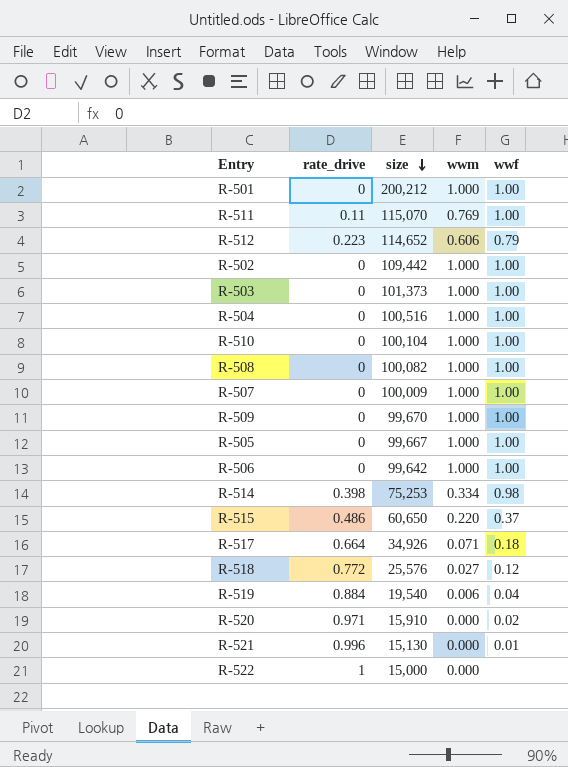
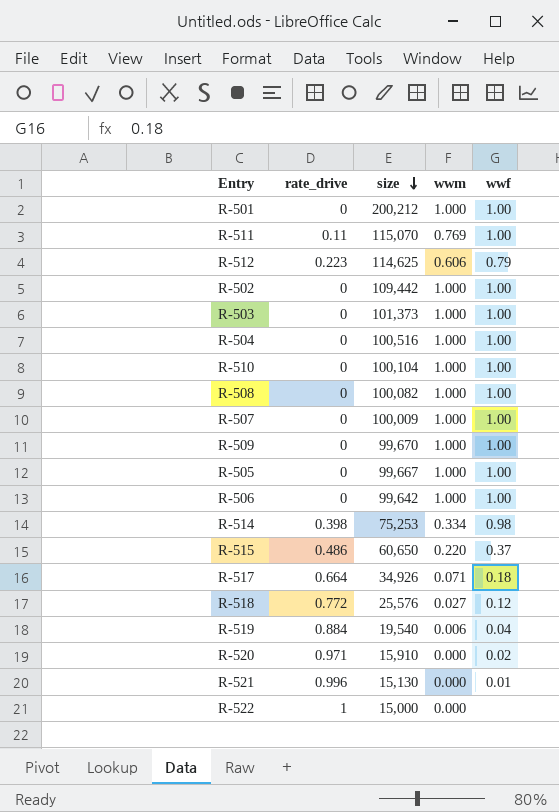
R-512 | size: 114,652 -> 114,625

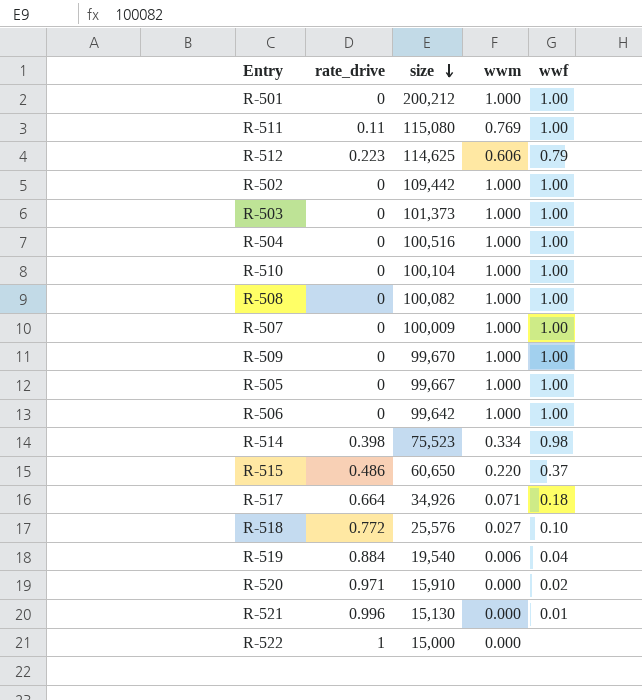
R-511 | size: 115,070 -> 115,080
R-514 | size: 75,253 -> 75,523
R-518 | wwf: 0.12 -> 0.10

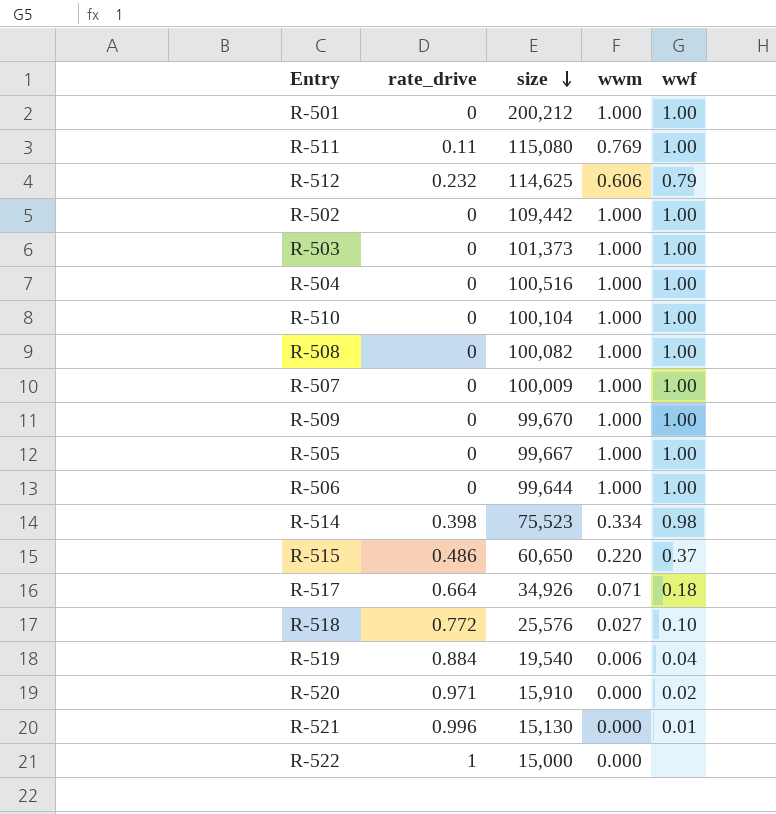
R-512 | rate_drive: 0.223 -> 0.232
R-506 | size: 99,642 -> 99,644

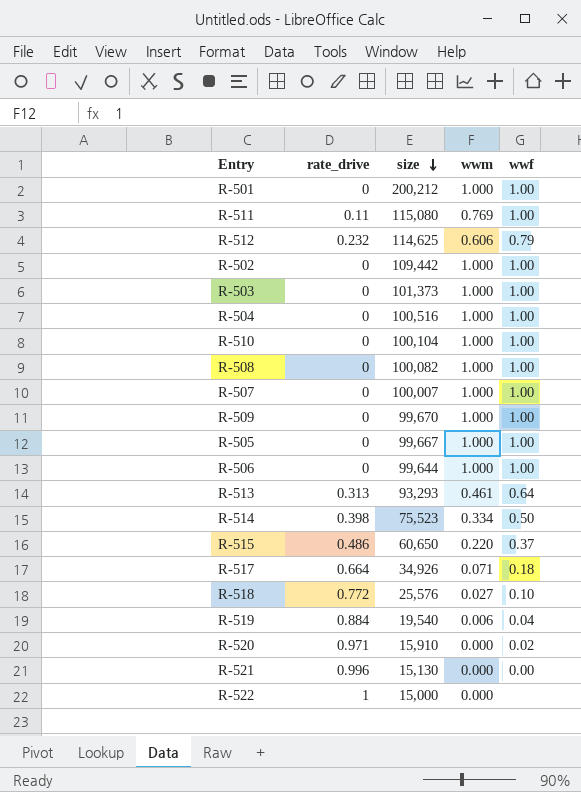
R-507 | size: 100,009 -> 100,007
row R-513: none -> 0.313 | 93,293 | 0.461 | 0.64
R-514 | wwf: 0.98 -> 0.50
R-521 | wwf: 0.01 -> 0.00

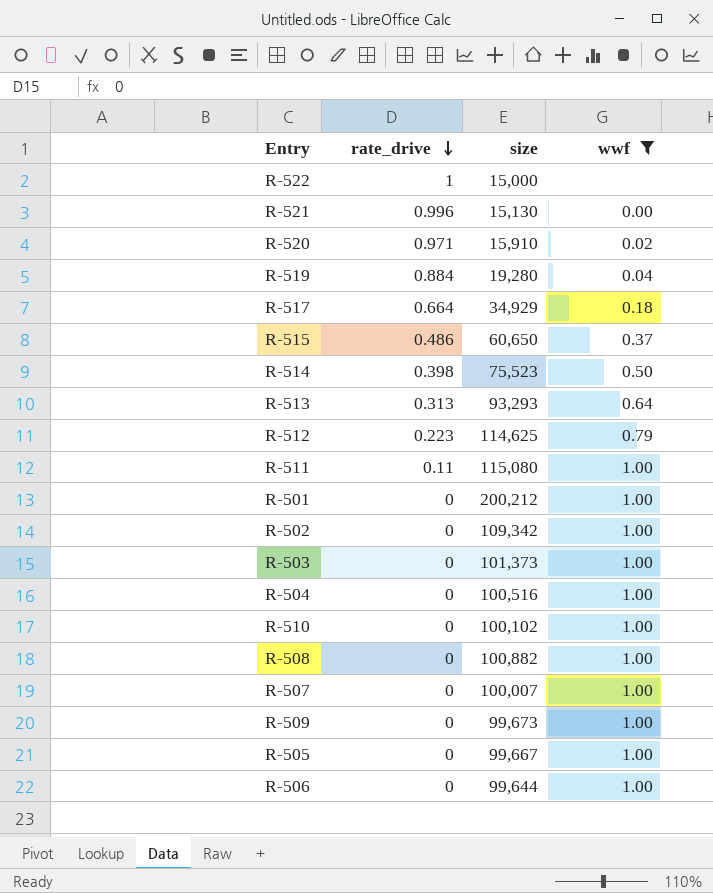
filter: none -> wwf != 0.10
row order: size descending -> rate_drive descending
column wwm | position: 4 -> none
R-519 | size: 19,540 -> 19,280
R-517 | size: 34,926 -> 34,929
R-512 | rate_drive: 0.232 -> 0.223
R-502 | size: 109,442 -> 109,342
R-510 | size: 100,104 -> 100,102
R-508 | size: 100,082 -> 100,882
R-509 | size: 99,670 -> 99,673

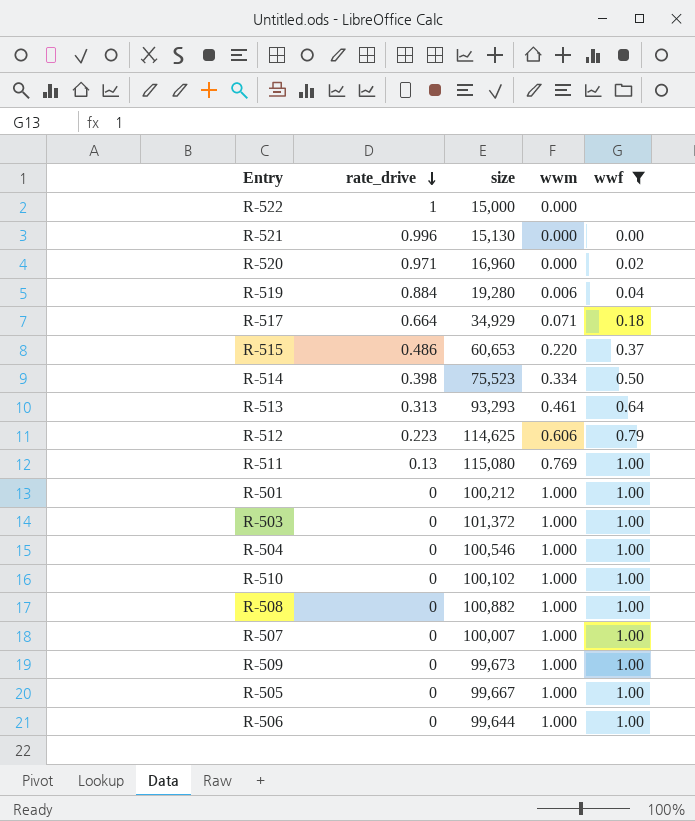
column wwm | position: none -> 4
row R-502: 0 | 109,342 | 1.00 -> none
R-520 | size: 15,910 -> 16,960
R-515 | size: 60,650 -> 60,653
R-511 | rate_drive: 0.11 -> 0.13
R-501 | size: 200,212 -> 100,212
R-503 | size: 101,373 -> 101,372
R-504 | size: 100,516 -> 100,546

